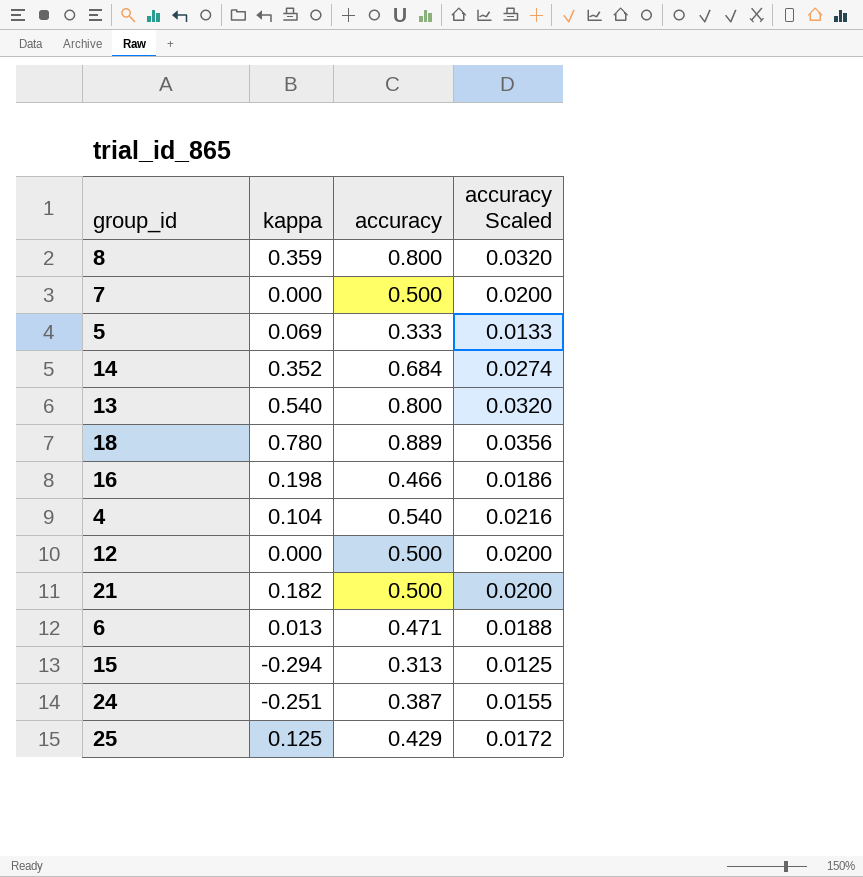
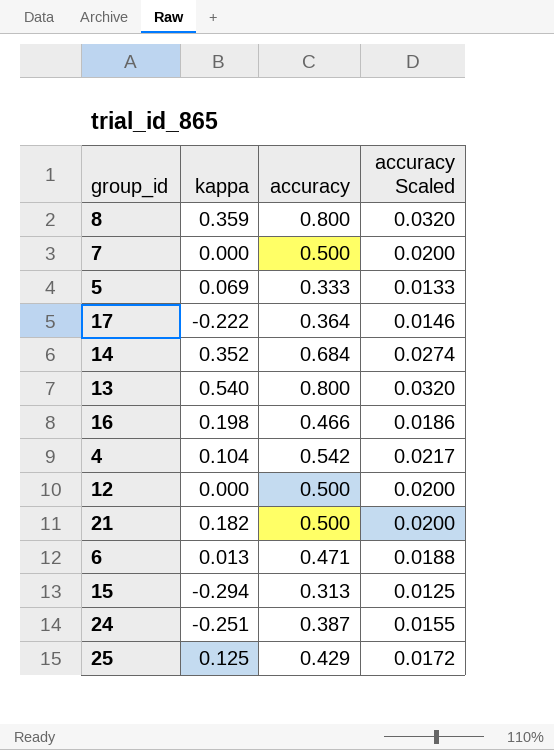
row 18: 0.780 | 0.889 | 0.0356 -> none
row 17: none -> -0.222 | 0.364 | 0.0146
4 | accuracy: 0.540 -> 0.542
4 | accuracy Scaled: 0.0216 -> 0.0217

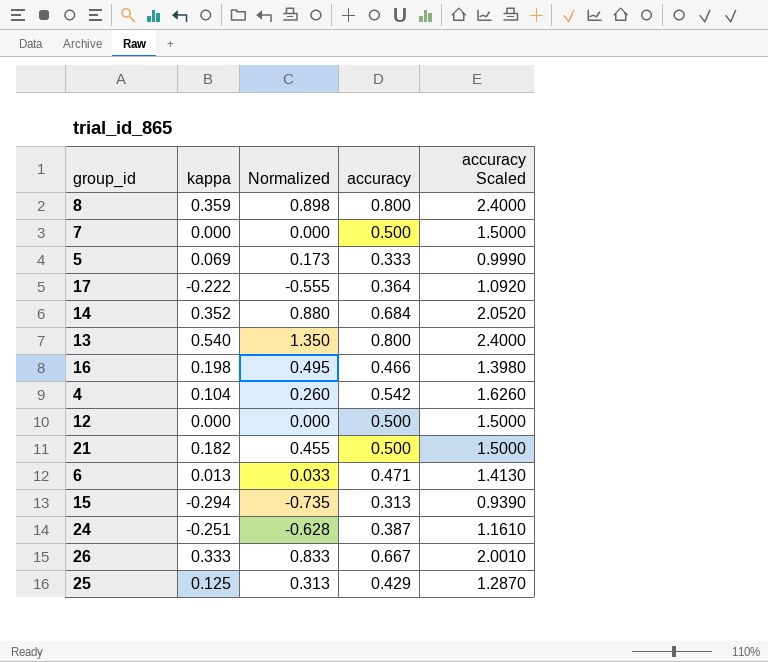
column Normalized | formula: none -> [kappa] * 2.5
column accuracy Scaled | formula: [accuracy] * 0.04 -> [accuracy] * 3
row 26: none -> 0.333 | 0.833 | 0.667 | 2.0010

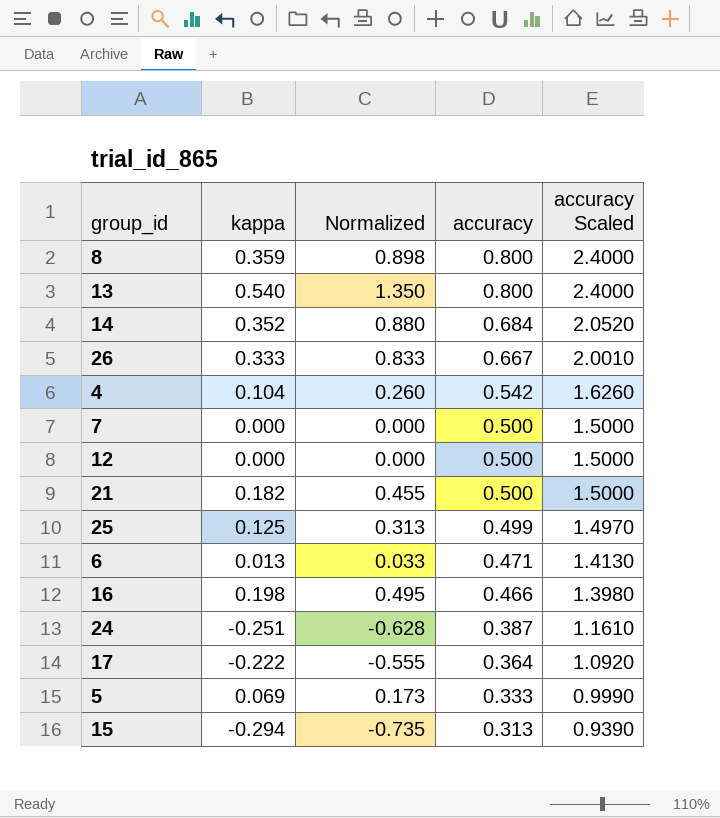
row order: none -> accuracy descending
25 | accuracy: 0.429 -> 0.499
25 | accuracy Scaled: 1.2870 -> 1.4970

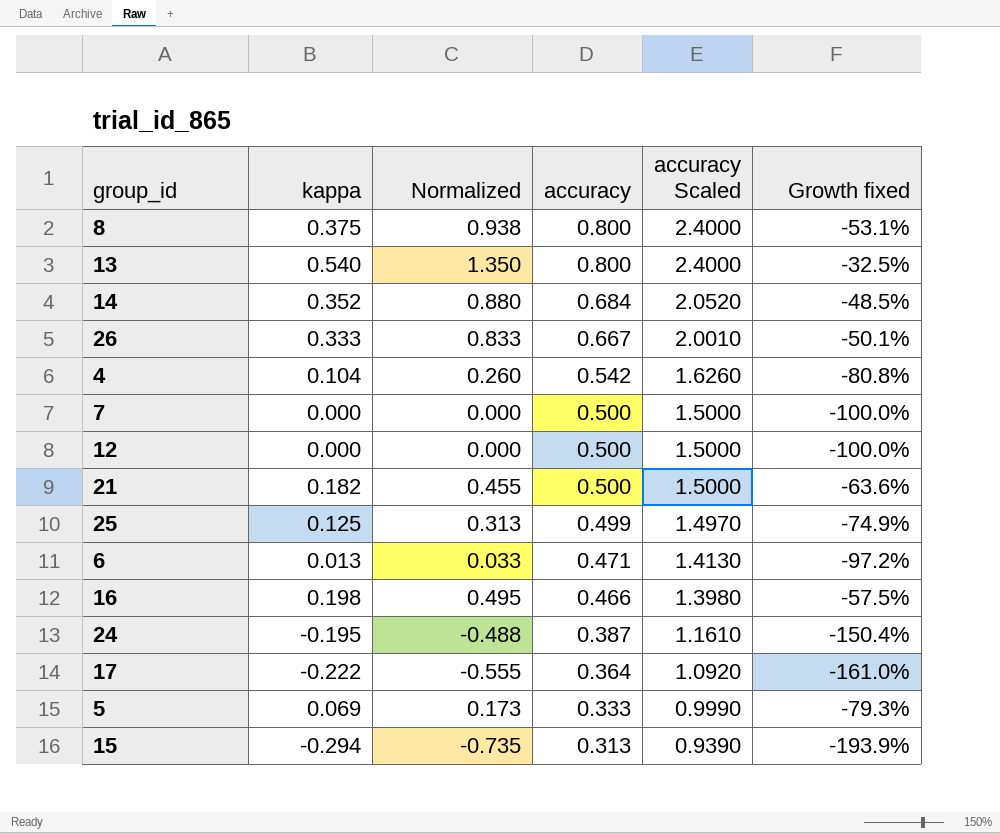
column Growth fixed | formula: none -> ([kappa] - [accuracy]) / [accuracy]
8 | kappa: 0.359 -> 0.375
8 | Normalized: 0.898 -> 0.938
24 | kappa: -0.251 -> -0.195
24 | Normalized: -0.628 -> -0.488

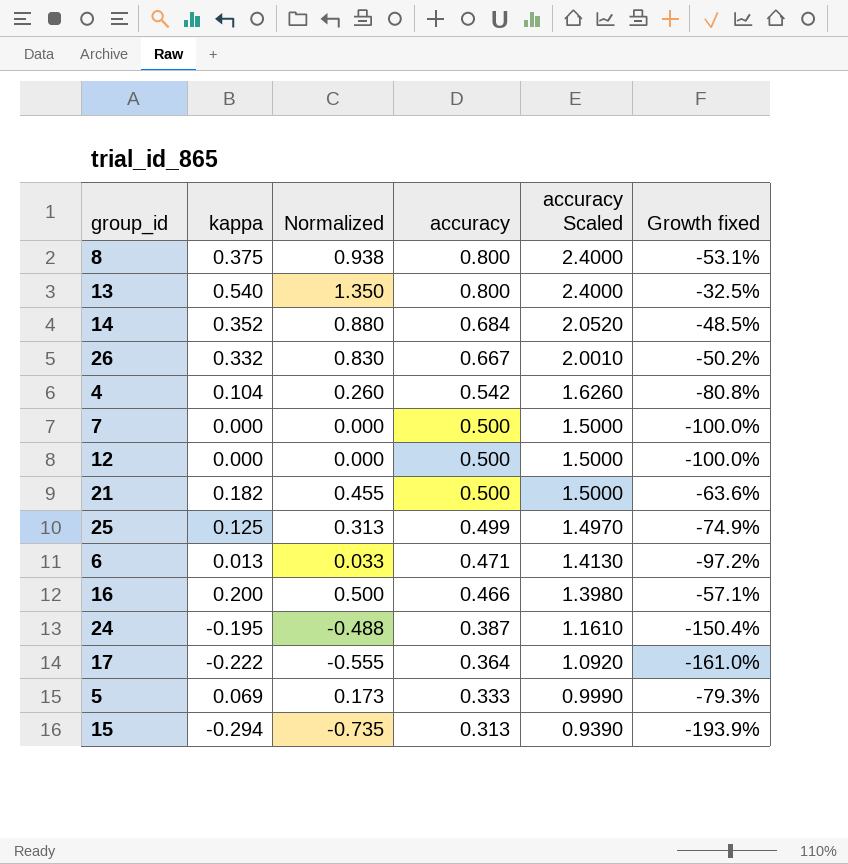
26 | kappa: 0.333 -> 0.332
26 | Normalized: 0.833 -> 0.830
26 | Growth fixed: -50.1% -> -50.2%
16 | kappa: 0.198 -> 0.200
16 | Normalized: 0.495 -> 0.500
16 | Growth fixed: -57.5% -> -57.1%

